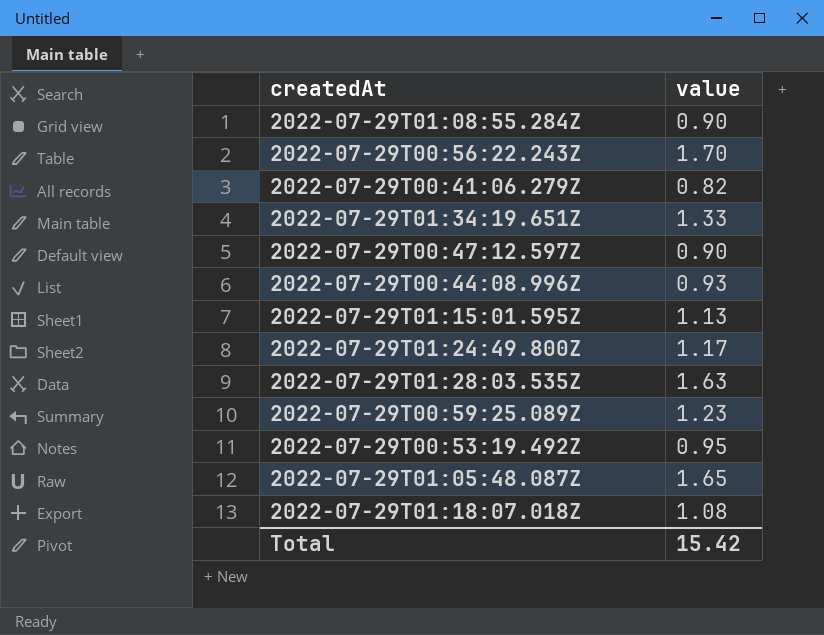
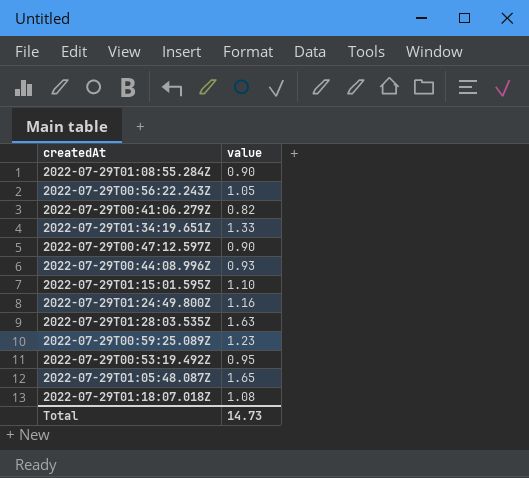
2022-07-29T00:56:22.243Z | value: 1.70 -> 1.05
2022-07-29T01:15:01.595Z | value: 1.13 -> 1.10
2022-07-29T01:24:49.800Z | value: 1.17 -> 1.16
Total | value: 15.42 -> 14.73

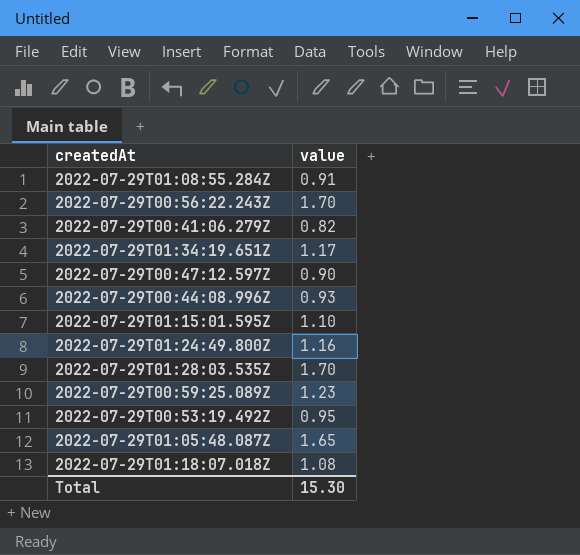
2022-07-29T01:08:55.284Z | value: 0.90 -> 0.91
2022-07-29T00:56:22.243Z | value: 1.05 -> 1.70
2022-07-29T01:34:19.651Z | value: 1.33 -> 1.17
2022-07-29T01:28:03.535Z | value: 1.63 -> 1.70
Total | value: 14.73 -> 15.30

